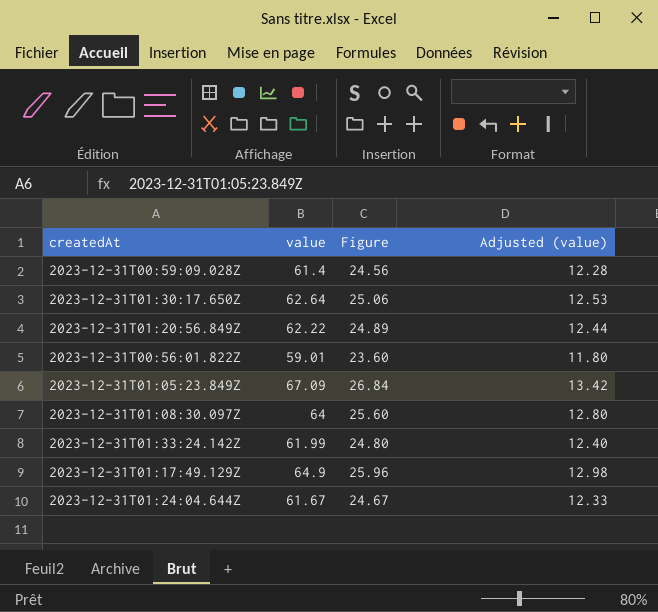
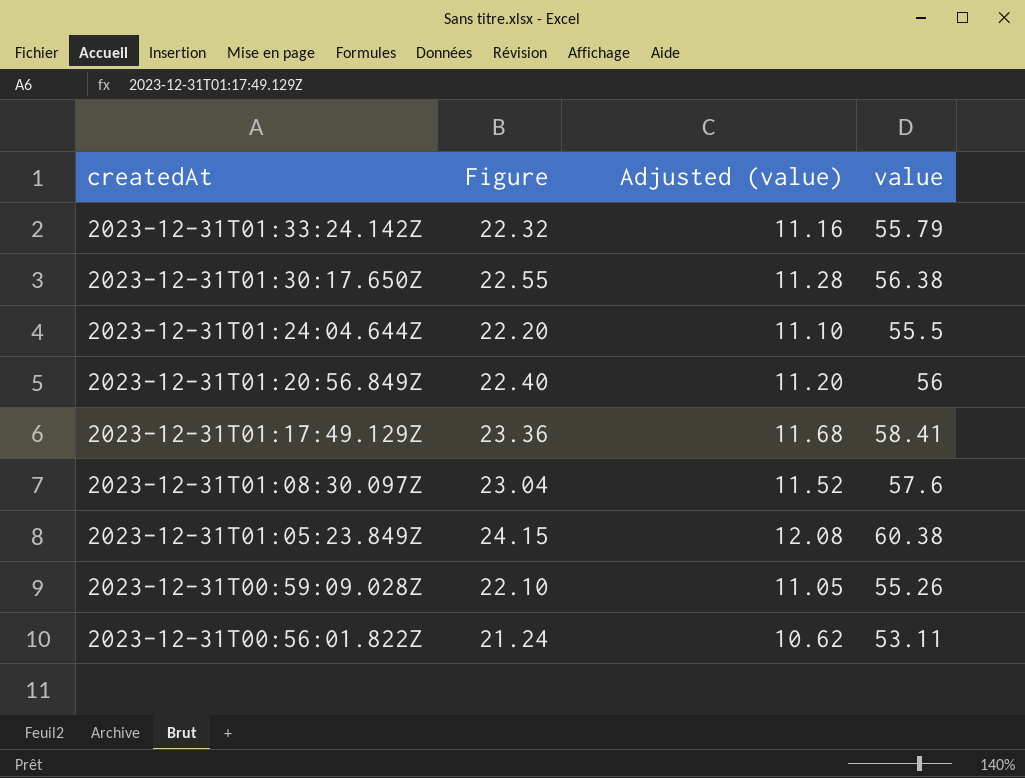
row order: none -> createdAt descending
column value | position: 2 -> 4
2023-12-31T01:33:24.142Z | Figure: 24.80 -> 22.32
2023-12-31T01:33:24.142Z | Adjusted (value): 12.40 -> 11.16
2023-12-31T01:33:24.142Z | value: 61.99 -> 55.79
2023-12-31T01:30:17.650Z | Figure: 25.06 -> 22.55
2023-12-31T01:30:17.650Z | Adjusted (value): 12.53 -> 11.28
2023-12-31T01:30:17.650Z | value: 62.64 -> 56.38
2023-12-31T01:24:04.644Z | Figure: 24.67 -> 22.20
2023-12-31T01:24:04.644Z | Adjusted (value): 12.33 -> 11.10
2023-12-31T01:24:04.644Z | value: 61.67 -> 55.5
2023-12-31T01:20:56.849Z | Figure: 24.89 -> 22.40
2023-12-31T01:20:56.849Z | Adjusted (value): 12.44 -> 11.20
2023-12-31T01:20:56.849Z | value: 62.22 -> 56
2023-12-31T01:17:49.129Z | Figure: 25.96 -> 23.36
2023-12-31T01:17:49.129Z | Adjusted (value): 12.98 -> 11.68
2023-12-31T01:17:49.129Z | value: 64.9 -> 58.41
2023-12-31T01:08:30.097Z | Figure: 25.60 -> 23.04
2023-12-31T01:08:30.097Z | Adjusted (value): 12.80 -> 11.52
2023-12-31T01:08:30.097Z | value: 64 -> 57.6
2023-12-31T01:05:23.849Z | Figure: 26.84 -> 24.15
2023-12-31T01:05:23.849Z | Adjusted (value): 13.42 -> 12.08
2023-12-31T01:05:23.849Z | value: 67.09 -> 60.38
2023-12-31T00:59:09.028Z | Figure: 24.56 -> 22.10
2023-12-31T00:59:09.028Z | Adjusted (value): 12.28 -> 11.05
2023-12-31T00:59:09.028Z | value: 61.4 -> 55.26
2023-12-31T00:56:01.822Z | Figure: 23.60 -> 21.24
2023-12-31T00:56:01.822Z | Adjusted (value): 11.80 -> 10.62
2023-12-31T00:56:01.822Z | value: 59.01 -> 53.11

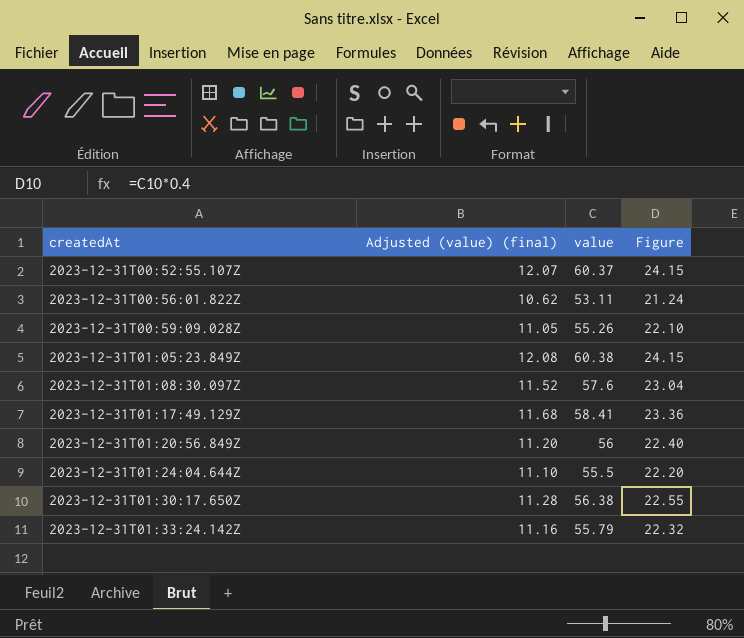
row order: createdAt descending -> createdAt ascending
column name: Adjusted (value) -> Adjusted (value) (final)
column Figure | position: 2 -> 4
row 2023-12-31T00:52:55.107Z: none -> 12.07 | 60.37 | 24.15

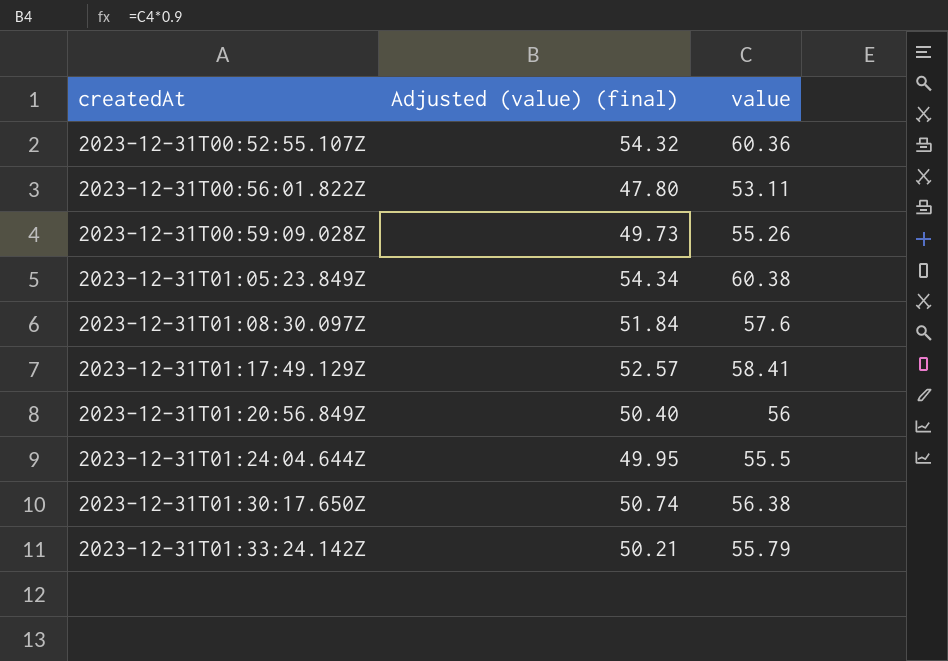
column Figure | formula: [value] * 0.4 -> none
column Adjusted (value) (final) | formula: [value] * 0.2 -> [value] * 0.9
2023-12-31T00:52:55.107Z | value: 60.37 -> 60.36

